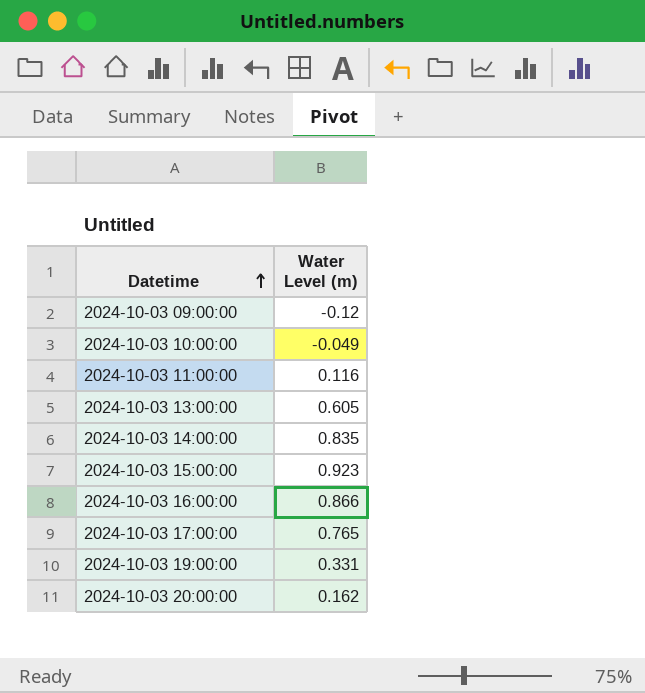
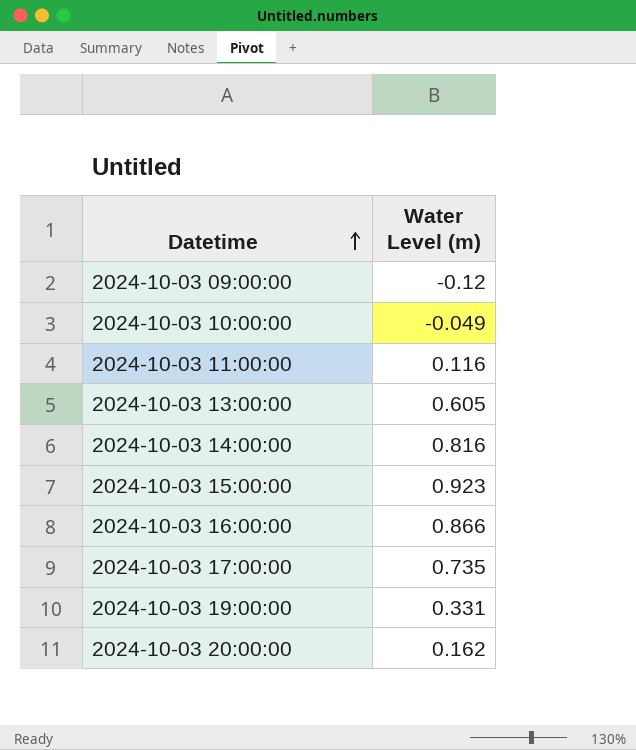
2024-10-03 14:00:00 | Water Level (m): 0.835 -> 0.816
2024-10-03 17:00:00 | Water Level (m): 0.765 -> 0.735

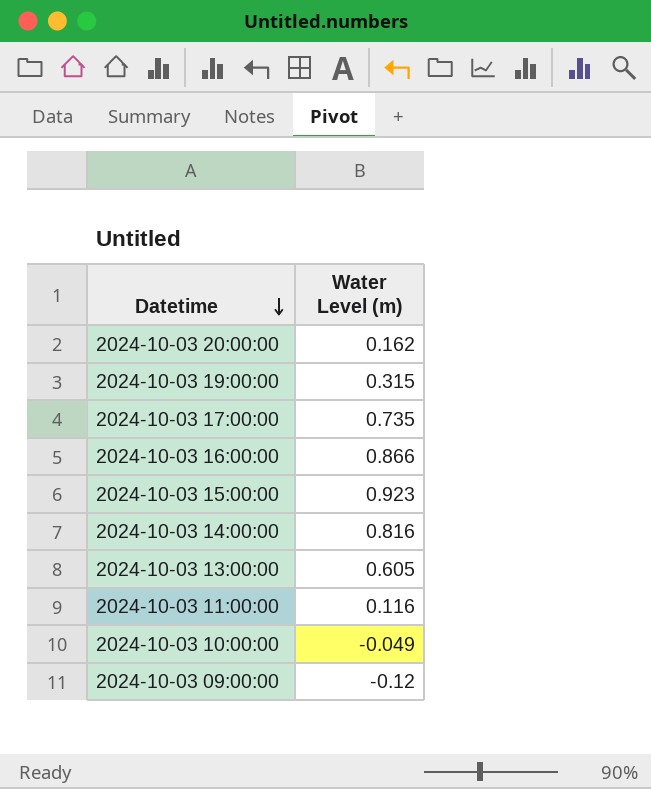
row order: Datetime ascending -> Datetime descending
2024-10-03 19:00:00 | Water Level (m): 0.331 -> 0.315

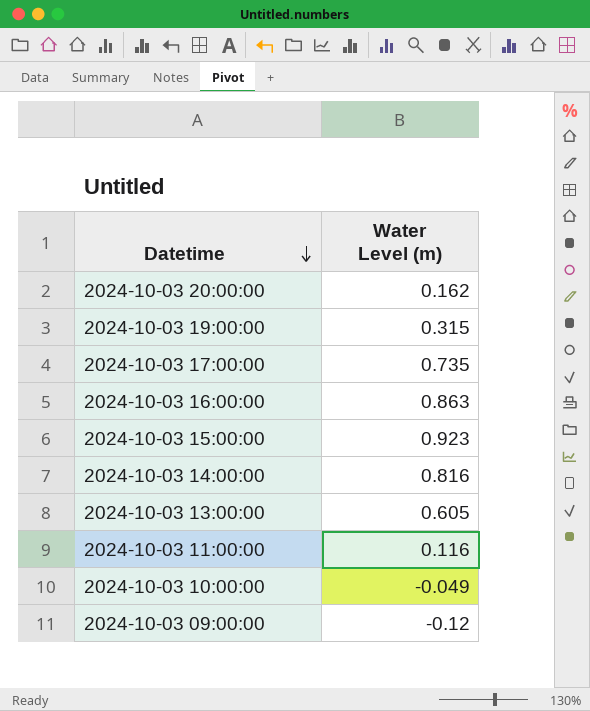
2024-10-03 16:00:00 | Water Level (m): 0.866 -> 0.863

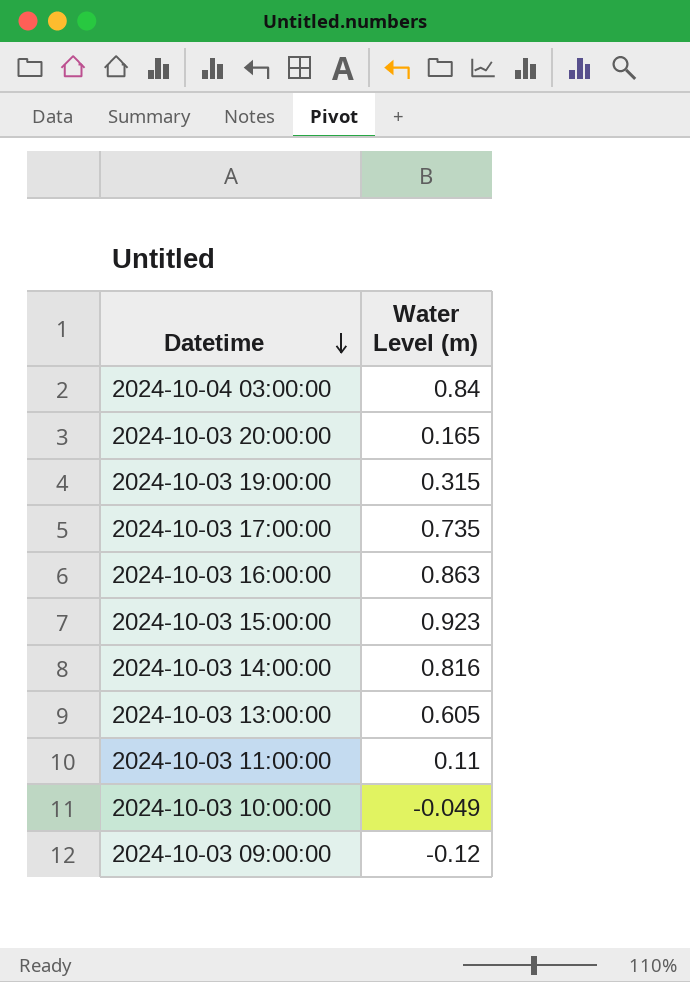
row 2024-10-04 03:00:00: none -> 0.84
2024-10-03 20:00:00 | Water Level (m): 0.162 -> 0.165
2024-10-03 11:00:00 | Water Level (m): 0.116 -> 0.11

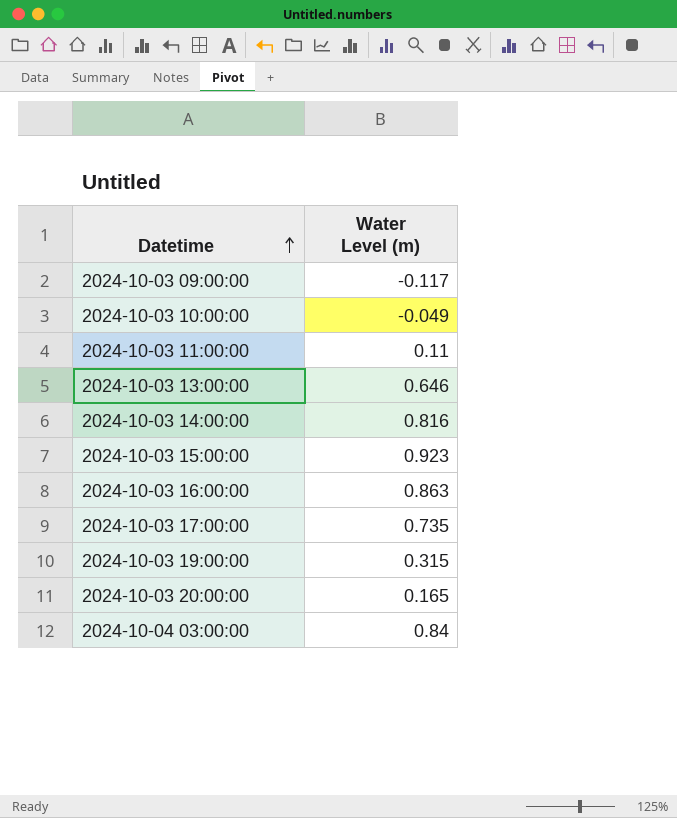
row order: Datetime descending -> Datetime ascending
2024-10-03 09:00:00 | Water Level (m): -0.12 -> -0.117
2024-10-03 13:00:00 | Water Level (m): 0.605 -> 0.646

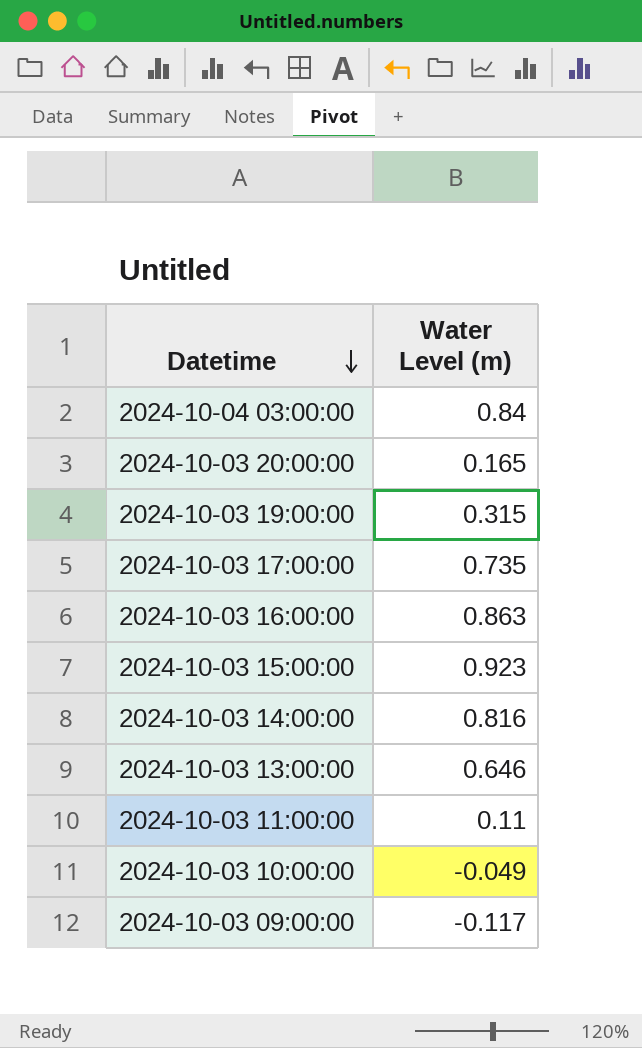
row order: Datetime ascending -> Datetime descending

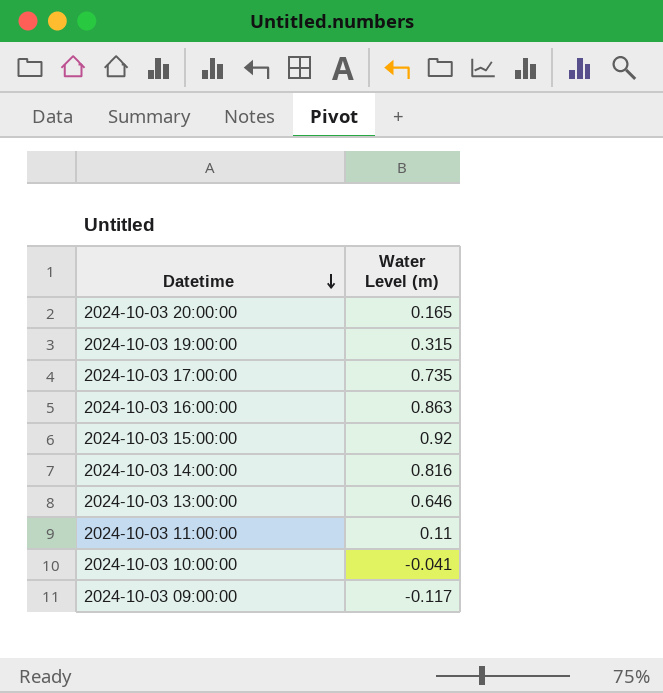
row 2024-10-04 03:00:00: 0.84 -> none
2024-10-03 15:00:00 | Water Level (m): 0.923 -> 0.92
2024-10-03 10:00:00 | Water Level (m): -0.049 -> -0.041

